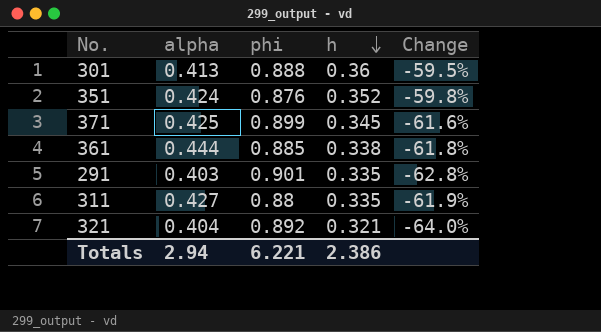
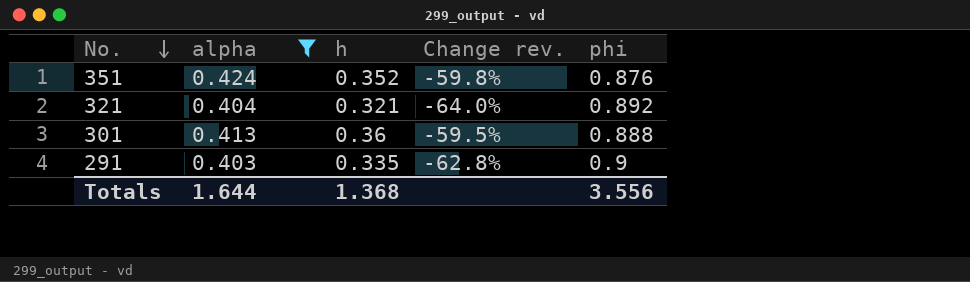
filter: none -> alpha <= 0.424
row order: h descending -> No. descending
column name: Change -> Change rev.
column phi | position: 3 -> 5
291 | phi: 0.901 -> 0.9
Totals | alpha: 2.94 -> 1.644
Totals | h: 2.386 -> 1.368
Totals | phi: 6.221 -> 3.556

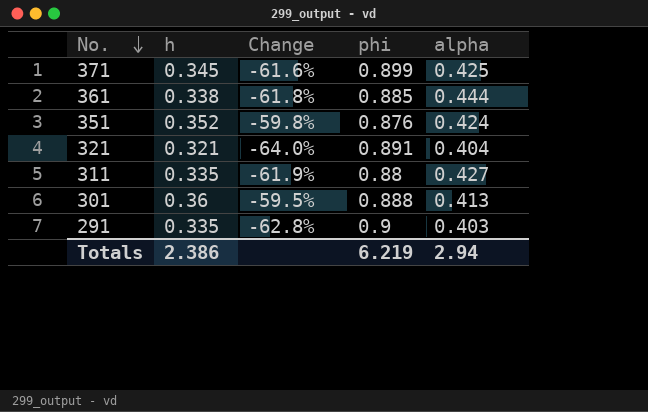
filter: alpha <= 0.424 -> none
column name: Change rev. -> Change
column alpha | position: 2 -> 5
321 | phi: 0.892 -> 0.891
Totals | h: 1.368 -> 2.386
Totals | phi: 3.556 -> 6.219
Totals | alpha: 1.644 -> 2.94

